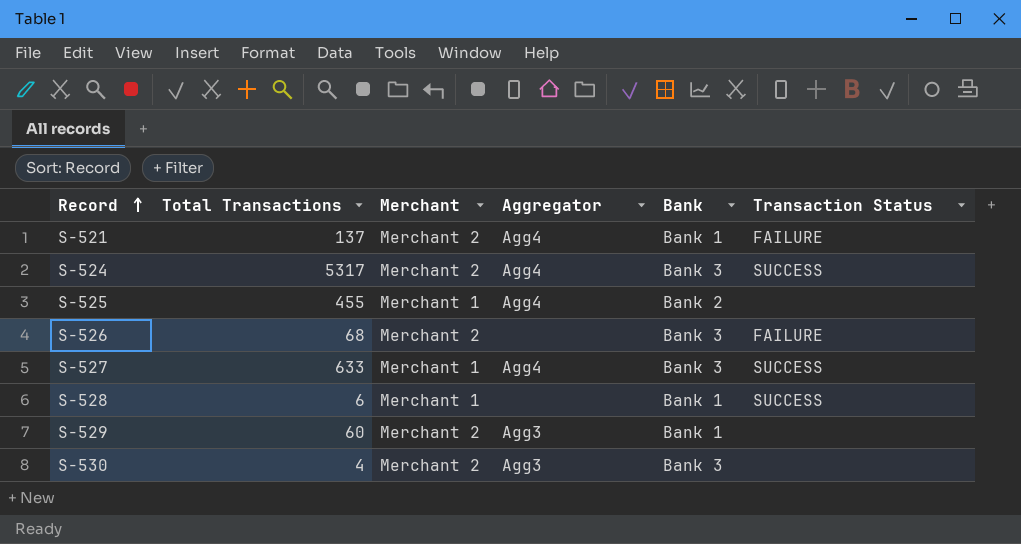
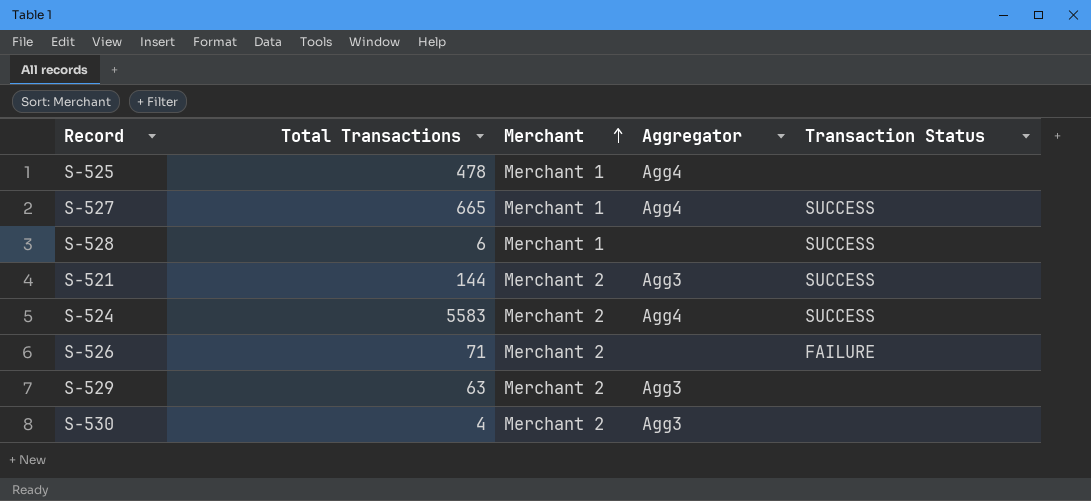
row order: Record ascending -> Merchant ascending
column Bank | position: 5 -> none
S-525 | Total Transactions: 455 -> 478
S-527 | Total Transactions: 633 -> 665
S-521 | Total Transactions: 137 -> 144
S-521 | Aggregator: Agg4 -> Agg3
S-521 | Transaction Status: FAILURE -> SUCCESS
S-524 | Total Transactions: 5317 -> 5583
S-526 | Total Transactions: 68 -> 71
S-529 | Total Transactions: 60 -> 63

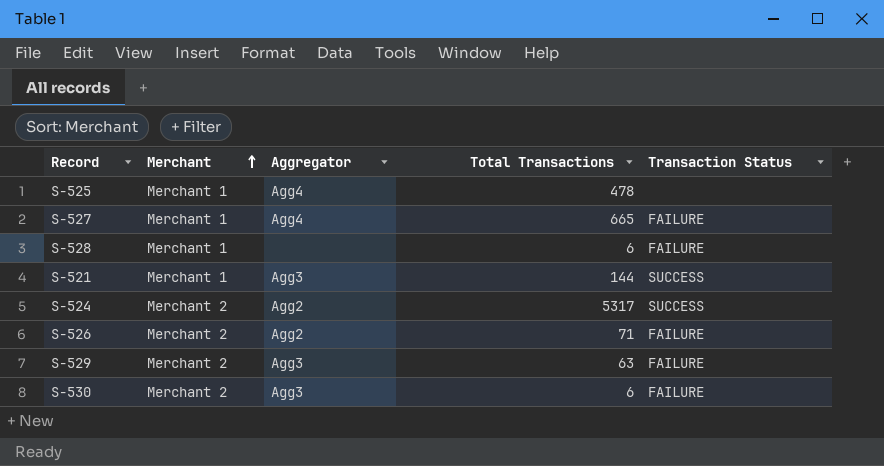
column Total Transactions | position: 2 -> 4
S-527 | Transaction Status: SUCCESS -> FAILURE
S-528 | Transaction Status: SUCCESS -> FAILURE
S-521 | Merchant: Merchant 2 -> Merchant 1
S-524 | Aggregator: Agg4 -> Agg2
S-524 | Total Transactions: 5583 -> 5317
S-526 | Aggregator: none -> Agg2
S-529 | Transaction Status: none -> FAILURE
S-530 | Total Transactions: 4 -> 6
S-530 | Transaction Status: none -> FAILURE

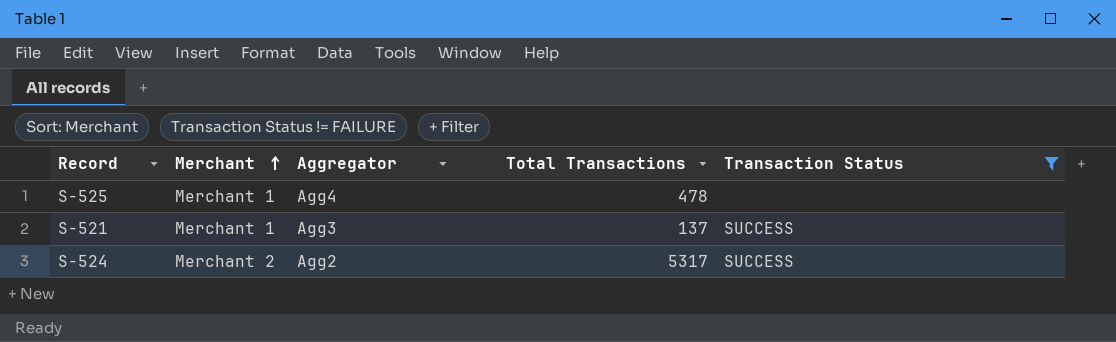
filter: none -> Transaction Status != FAILURE
S-521 | Total Transactions: 144 -> 137

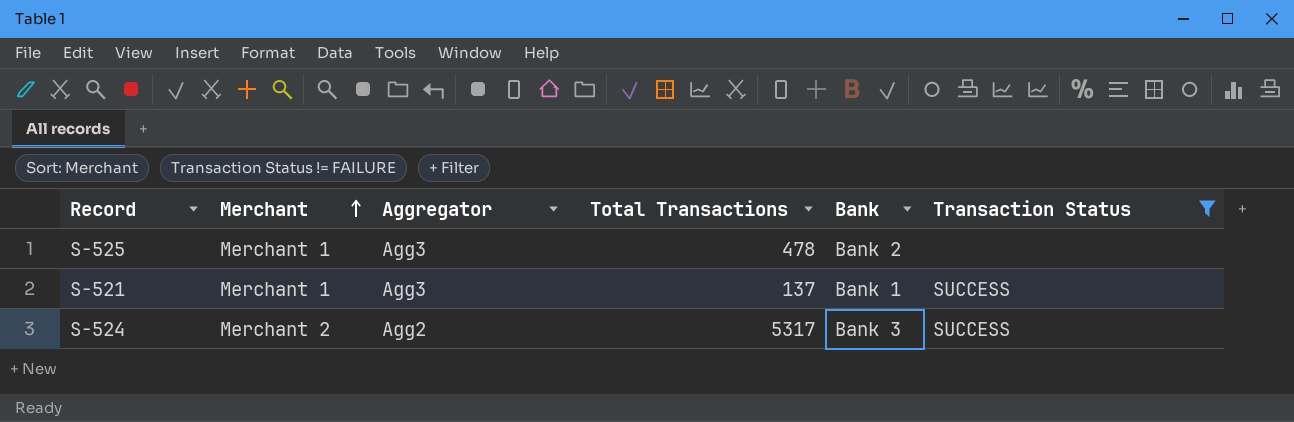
column Bank | position: none -> 5
S-525 | Aggregator: Agg4 -> Agg3

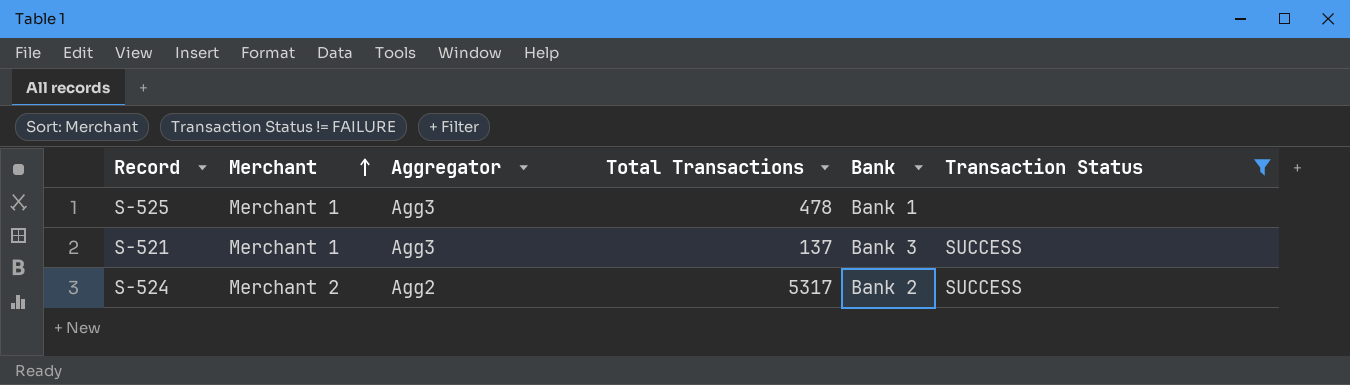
S-525 | Bank: Bank 2 -> Bank 1
S-521 | Bank: Bank 1 -> Bank 3
S-524 | Bank: Bank 3 -> Bank 2

